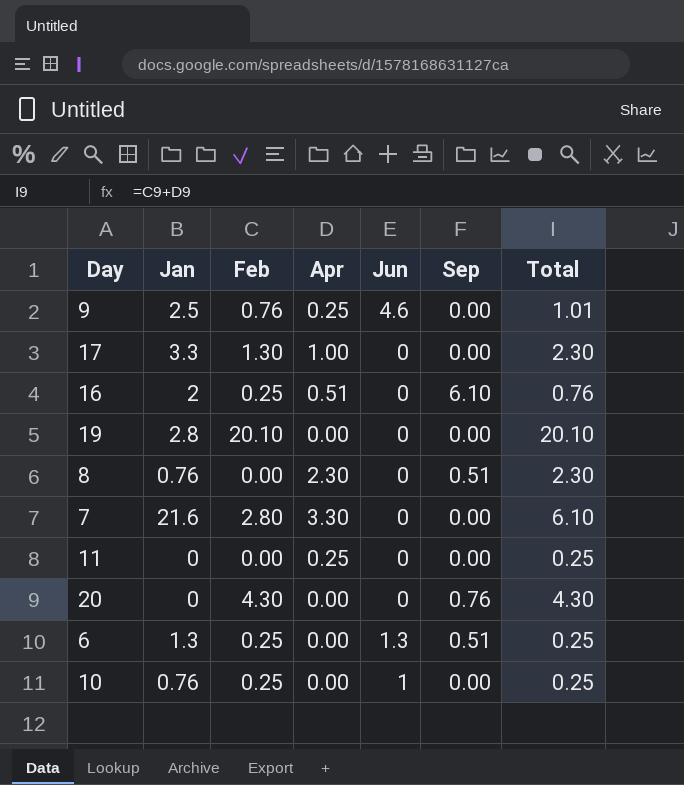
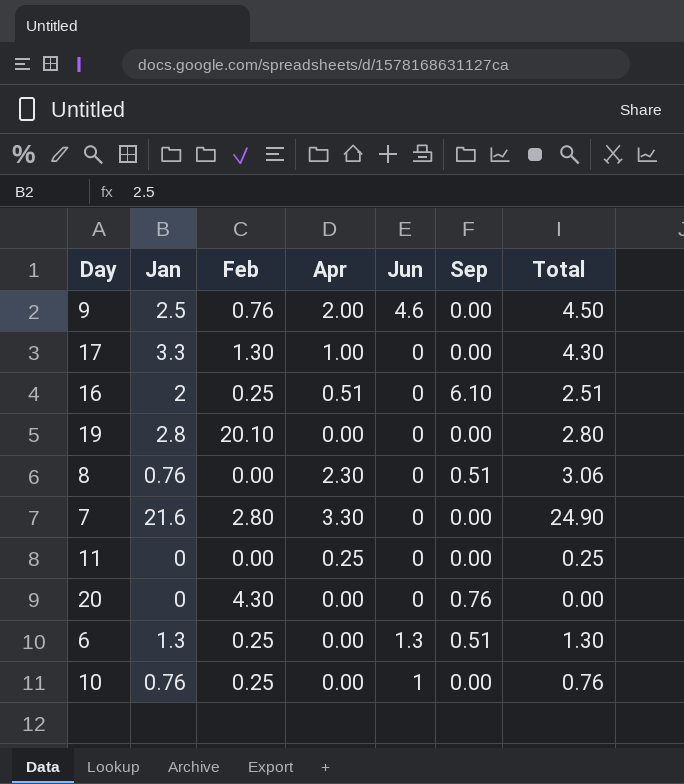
column Total | formula: [Feb] + [Apr] -> [Jan] + [Apr]
9 | Apr: 0.25 -> 2.00

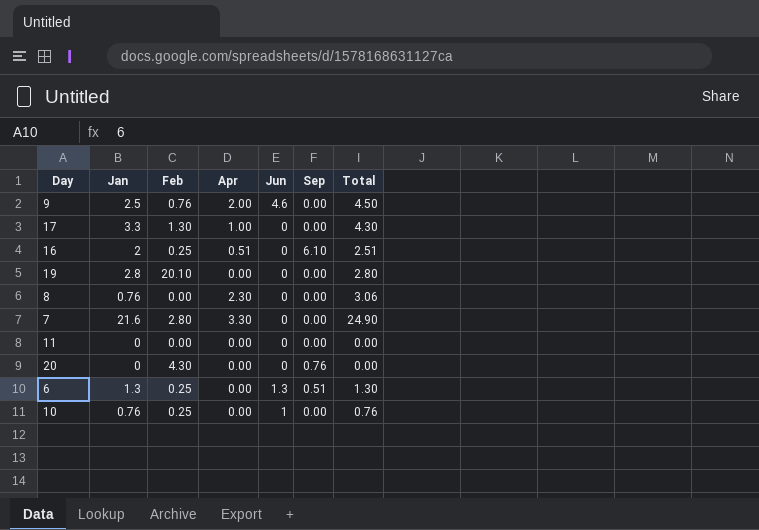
8 | Sep: 0.51 -> 0.00
11 | Apr: 0.25 -> 0.00
11 | Total: 0.25 -> 0.00

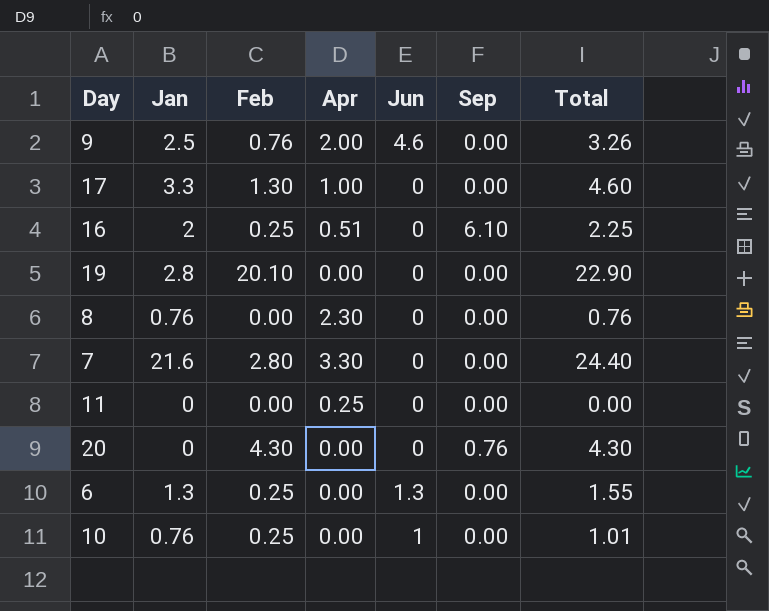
column Total | formula: [Jan] + [Apr] -> [Jan] + [Feb]
11 | Apr: 0.00 -> 0.25
6 | Sep: 0.51 -> 0.00

